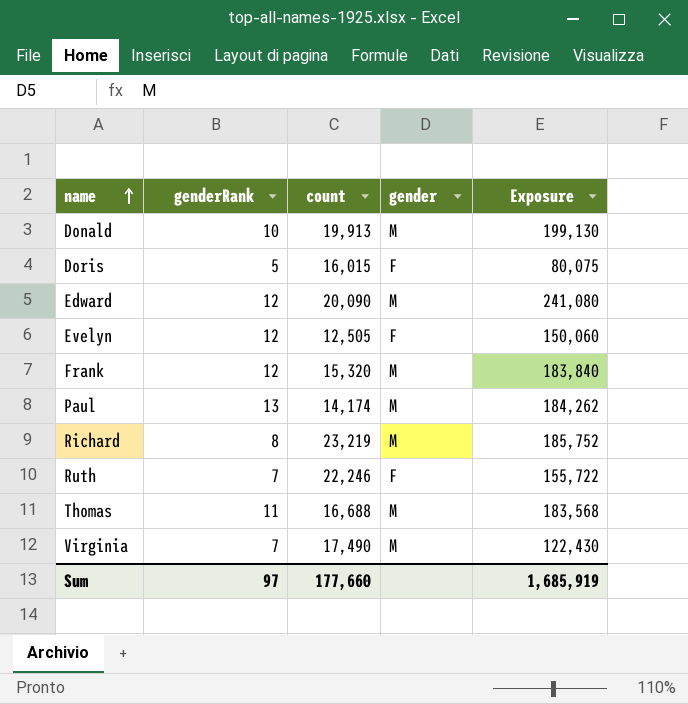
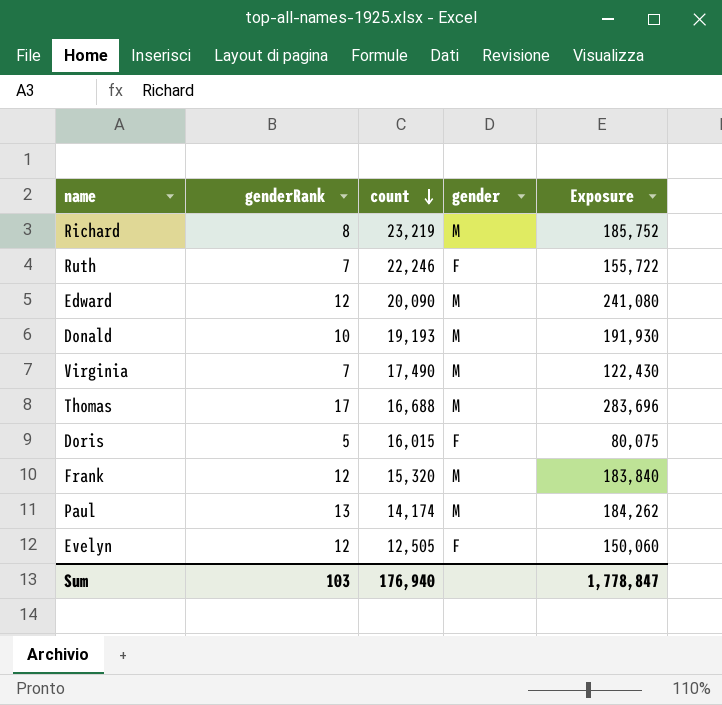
row order: name ascending -> count descending
Donald | count: 19,913 -> 19,193
Donald | Exposure: 199,130 -> 191,930
Thomas | genderRank: 11 -> 17
Thomas | Exposure: 183,568 -> 283,696
Sum | genderRank: 97 -> 103
Sum | count: 177,660 -> 176,940
Sum | Exposure: 1,685,919 -> 1,778,847

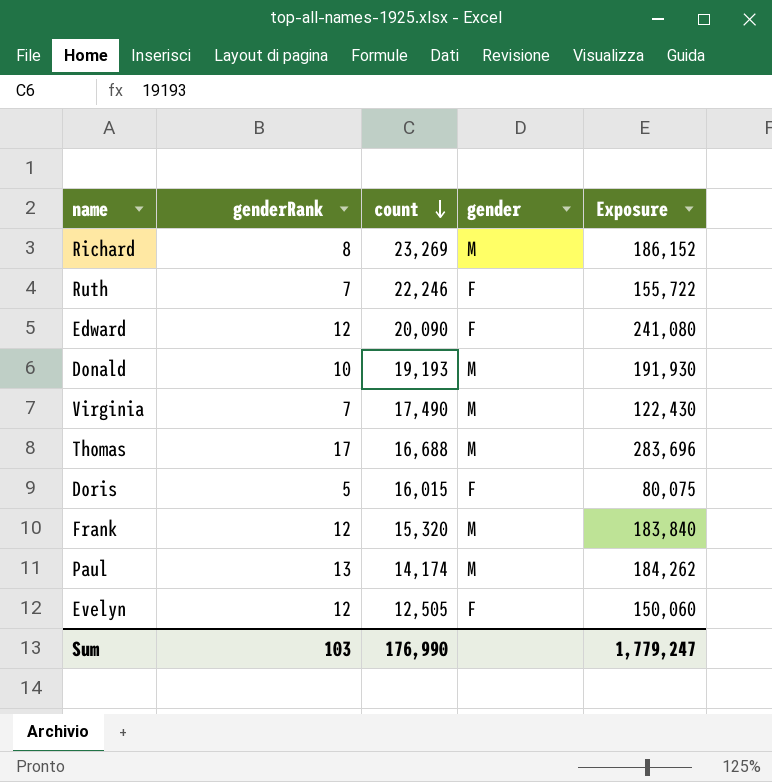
Richard | count: 23,219 -> 23,269
Richard | Exposure: 185,752 -> 186,152
Edward | gender: M -> F
Sum | count: 176,940 -> 176,990
Sum | Exposure: 1,778,847 -> 1,779,247

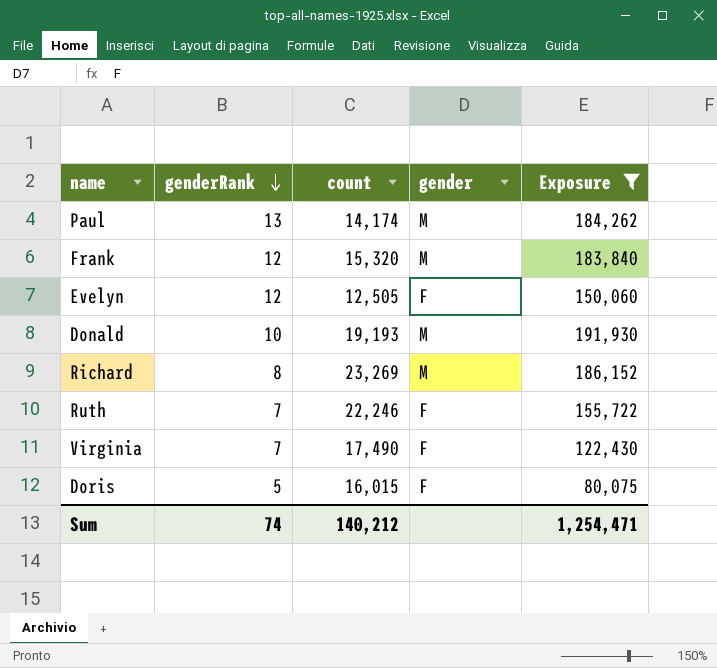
filter: none -> Exposure <= 191,930
row order: count descending -> genderRank descending
Virginia | gender: M -> F
Sum | genderRank: 103 -> 74
Sum | count: 176,990 -> 140,212
Sum | Exposure: 1,779,247 -> 1,254,471

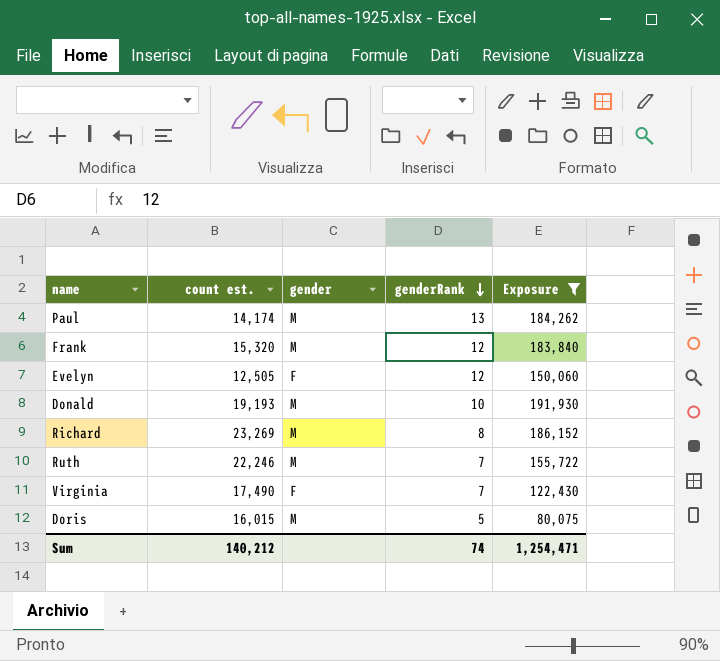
column name: count -> count est.
column genderRank | position: 2 -> 4
Ruth | gender: F -> M
Doris | gender: F -> M

